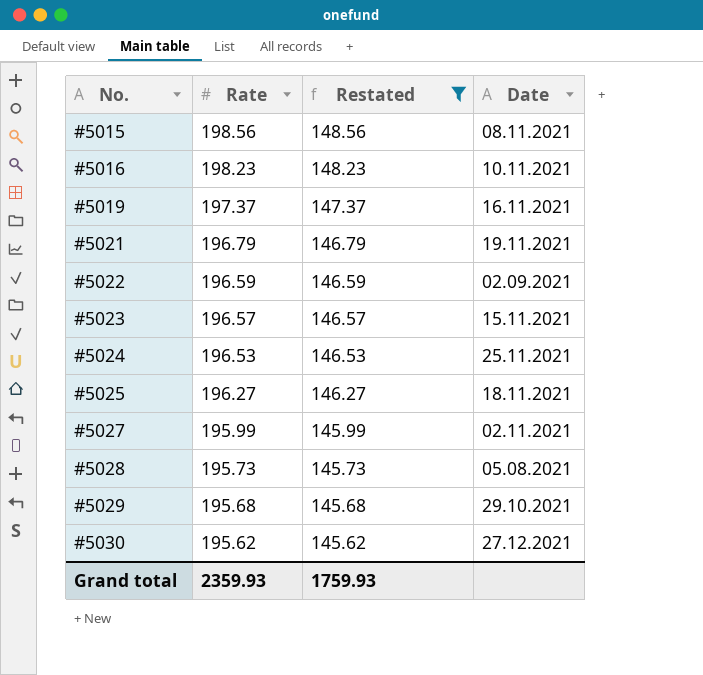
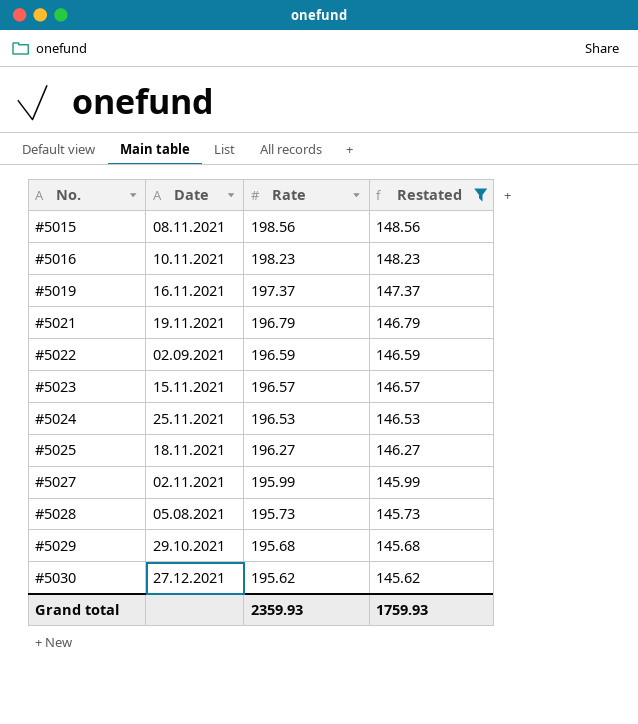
column Date | position: 4 -> 2

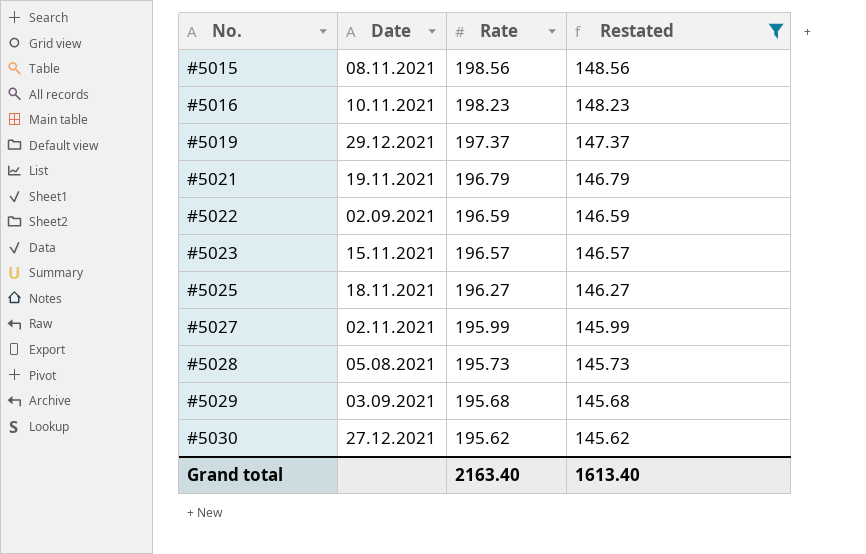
row #5024: 25.11.2021 | 196.53 | 146.53 -> none
#5019 | Date: 16.11.2021 -> 29.12.2021
#5029 | Date: 29.10.2021 -> 03.09.2021
Grand total | Rate: 2359.93 -> 2163.40
Grand total | Restated: 1759.93 -> 1613.40

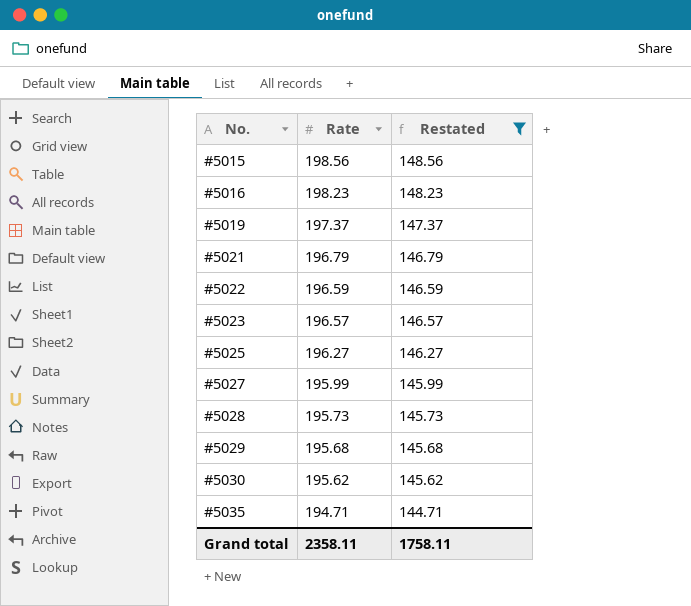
column Date | position: 2 -> none
row #5035: none -> 194.71 | 144.71
Grand total | Rate: 2163.40 -> 2358.11
Grand total | Restated: 1613.40 -> 1758.11

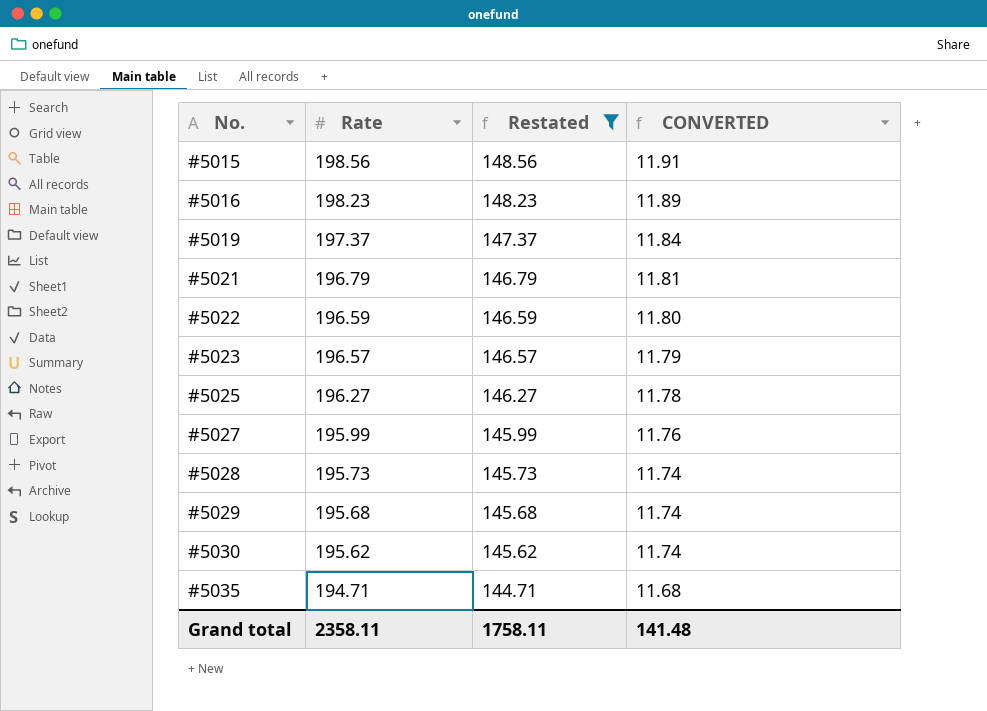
column CONVERTED | formula: none -> [Rate] * 0.06

